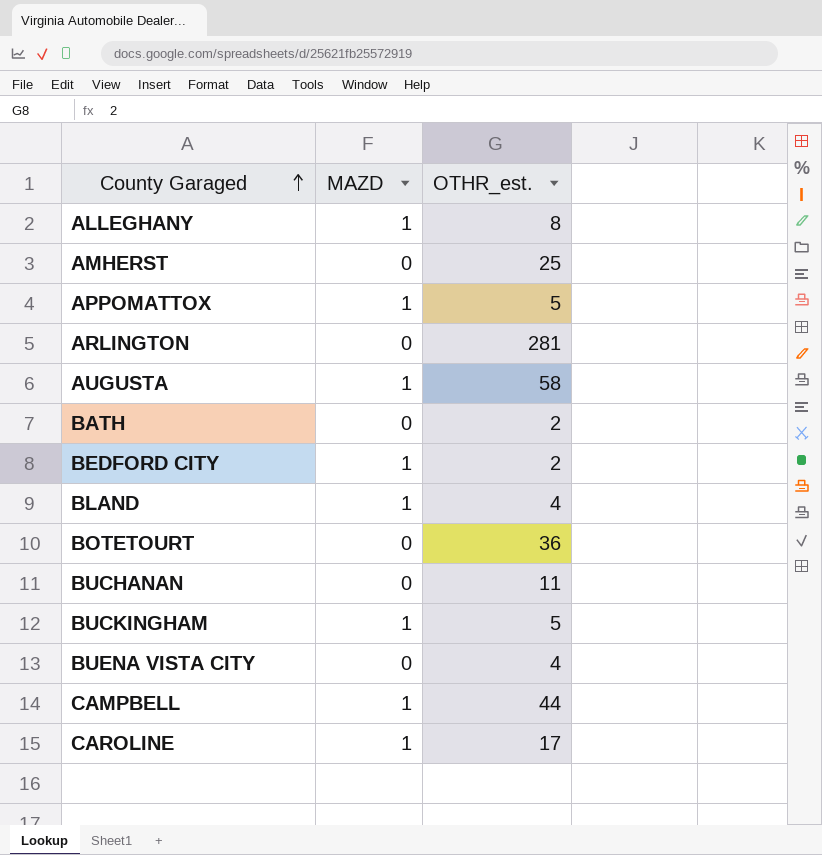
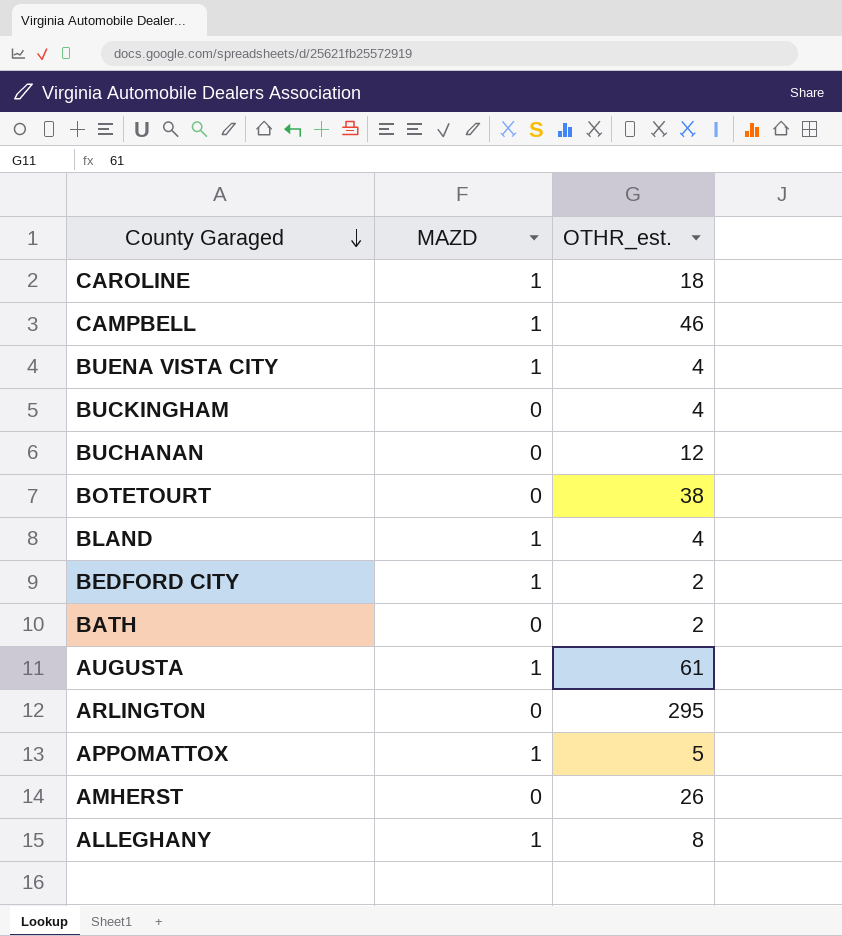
row order: County Garaged ascending -> County Garaged descending
CAROLINE | OTHR_est.: 17 -> 18
CAMPBELL | OTHR_est.: 44 -> 46
BUENA VISTA CITY | MAZD: 0 -> 1
BUCKINGHAM | MAZD: 1 -> 0
BUCKINGHAM | OTHR_est.: 5 -> 4
BUCHANAN | OTHR_est.: 11 -> 12
BOTETOURT | OTHR_est.: 36 -> 38
AUGUSTA | OTHR_est.: 58 -> 61
ARLINGTON | OTHR_est.: 281 -> 295
AMHERST | OTHR_est.: 25 -> 26

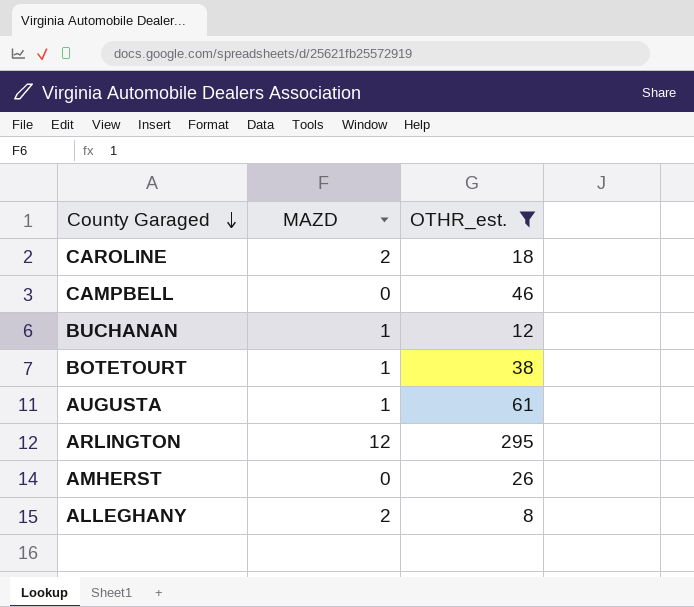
filter: none -> OTHR_est. >= 8
CAROLINE | MAZD: 1 -> 2
CAMPBELL | MAZD: 1 -> 0
BUCHANAN | MAZD: 0 -> 1
BOTETOURT | MAZD: 0 -> 1
ARLINGTON | MAZD: 0 -> 12
ALLEGHANY | MAZD: 1 -> 2

